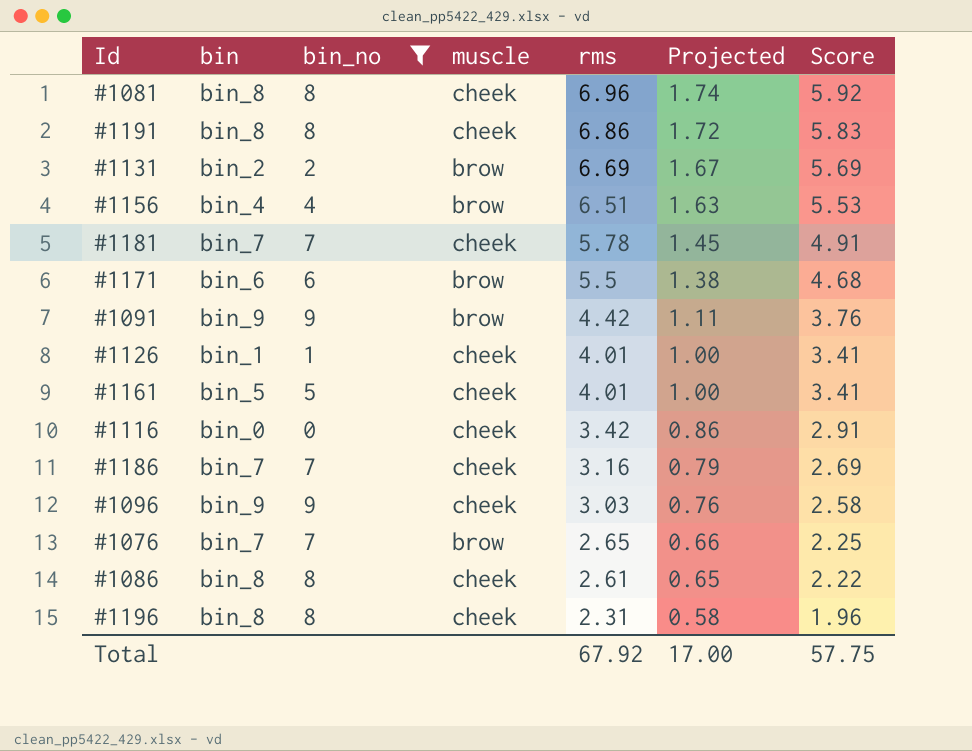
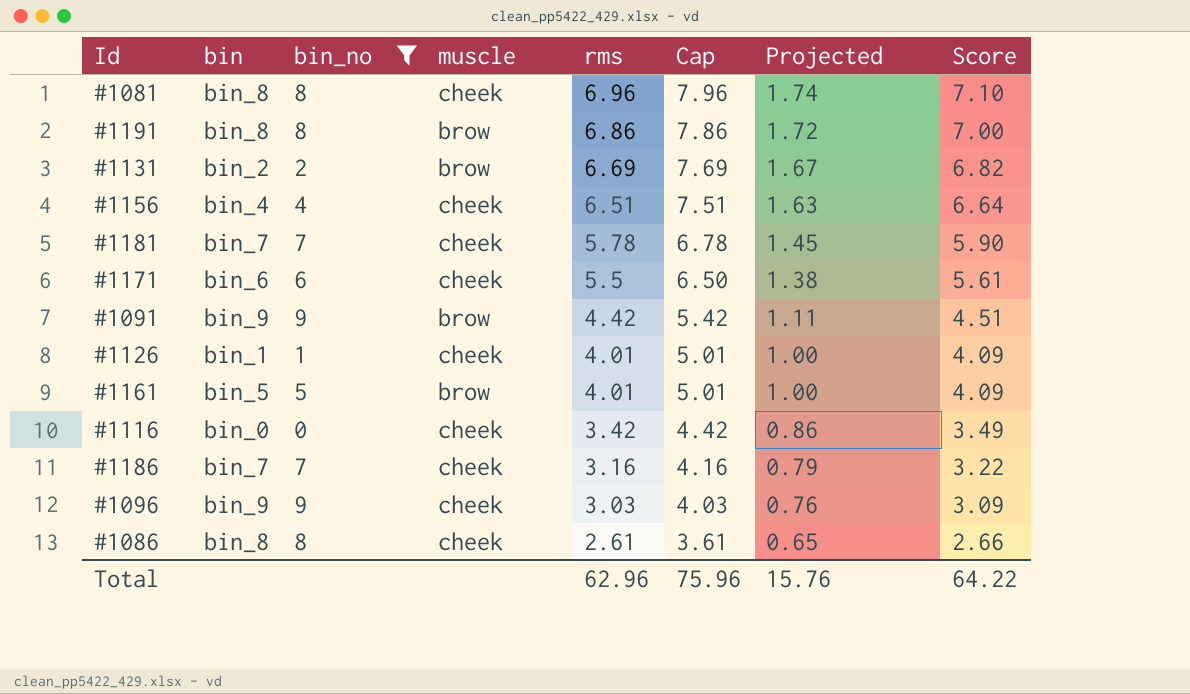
column Cap | formula: none -> [rms] + 1
column Score | formula: [rms] * 0.85 -> [rms] * 1.02
row #1076: bin_7 | 7 | brow | 2.65 | 0.66 | 2.25 -> none
row #1196: bin_8 | 8 | cheek | 2.31 | 0.58 | 1.96 -> none
#1191 | muscle: cheek -> brow
#1156 | muscle: brow -> cheek
#1171 | muscle: brow -> cheek
#1161 | muscle: cheek -> brow
Total | rms: 67.92 -> 62.96
Total | Projected: 17.00 -> 15.76
Total | Score: 57.75 -> 64.22

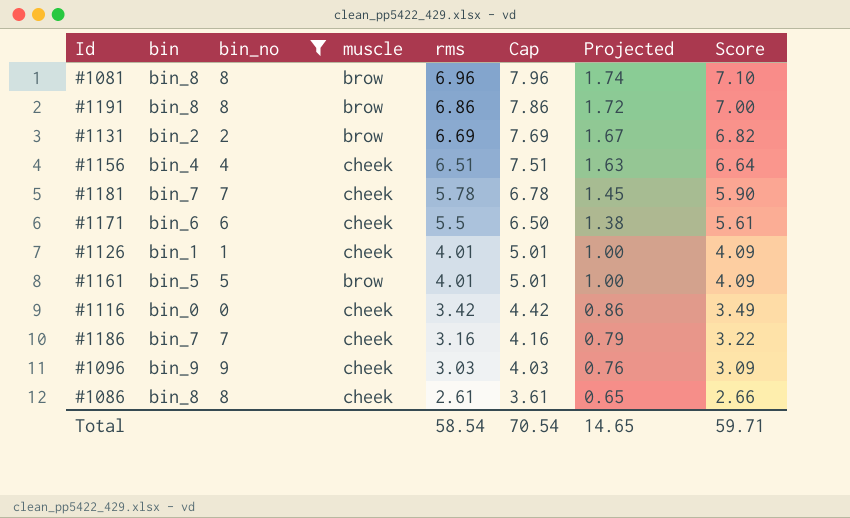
row #1091: bin_9 | 9 | brow | 4.42 | 5.42 | 1.11 | 4.51 -> none
#1081 | muscle: cheek -> brow
Total | rms: 62.96 -> 58.54
Total | Cap: 75.96 -> 70.54
Total | Projected: 15.76 -> 14.65
Total | Score: 64.22 -> 59.71

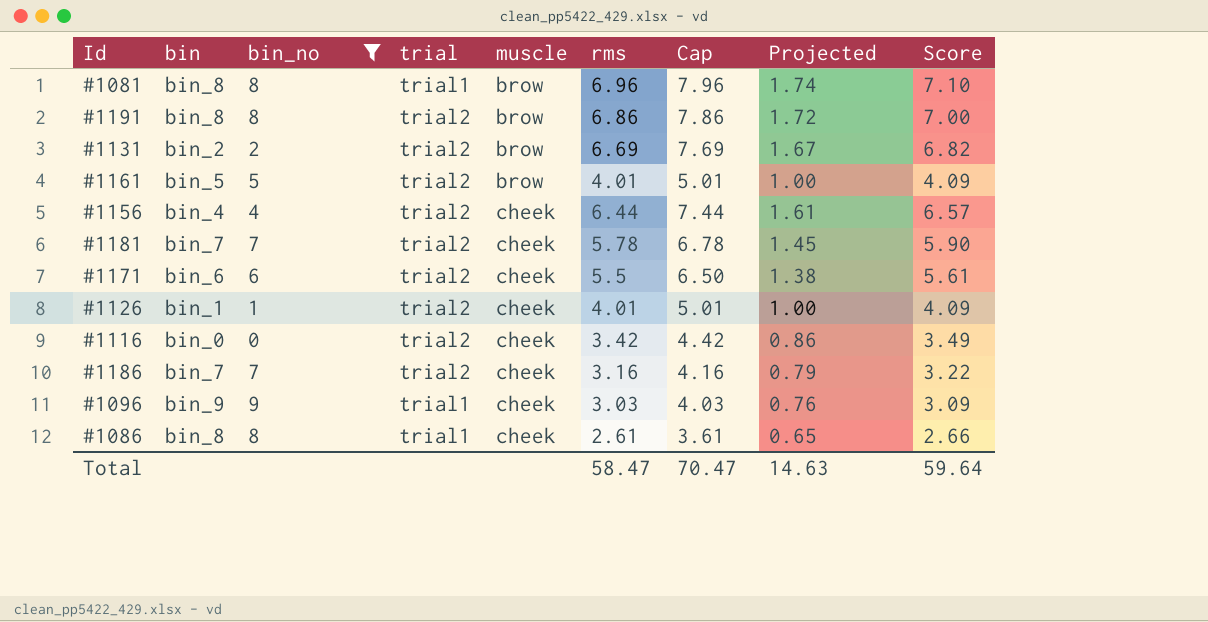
row order: rms descending -> muscle ascending
column trial | position: none -> 4
#1156 | rms: 6.51 -> 6.44
#1156 | Cap: 7.51 -> 7.44
#1156 | Projected: 1.63 -> 1.61
#1156 | Score: 6.64 -> 6.57
Total | rms: 58.54 -> 58.47
Total | Cap: 70.54 -> 70.47
Total | Projected: 14.65 -> 14.63
Total | Score: 59.71 -> 59.64

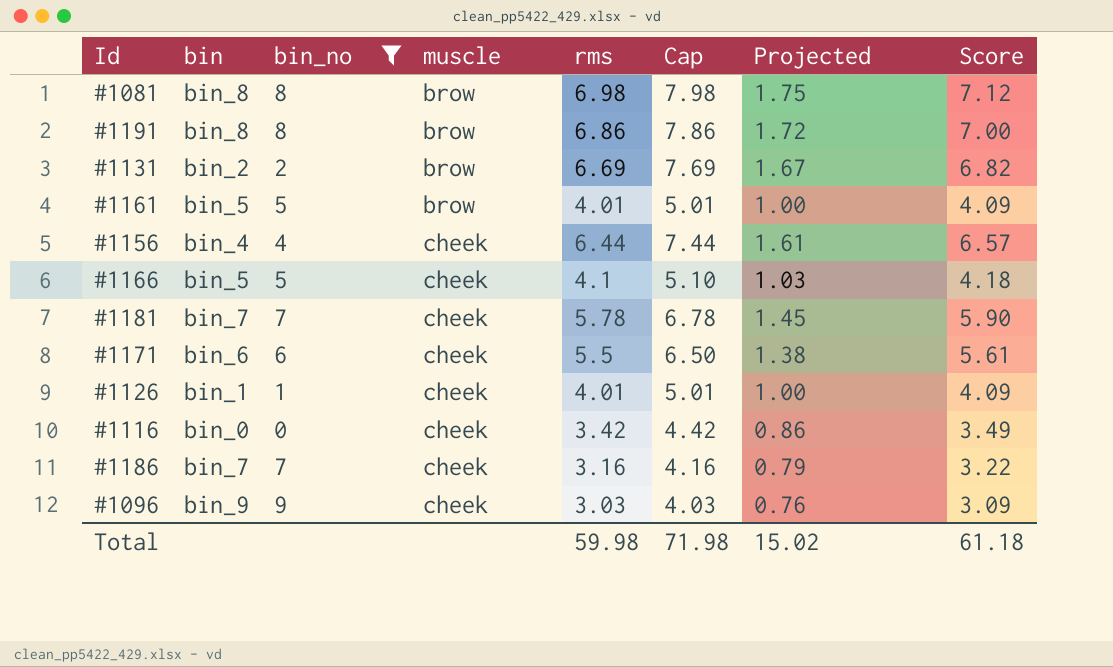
column trial | position: 4 -> none
row #1086: bin_8 | 8 | trial1 | cheek | 2.61 | 3.61 | 0.65 | 2.66 -> none
#1081 | rms: 6.96 -> 6.98
#1081 | Cap: 7.96 -> 7.98
#1081 | Projected: 1.74 -> 1.75
#1081 | Score: 7.10 -> 7.12
row #1166: none -> bin_5 | 5 | cheek | 4.1 | 5.10 | 1.03 | 4.18
Total | rms: 58.47 -> 59.98
Total | Cap: 70.47 -> 71.98
Total | Projected: 14.63 -> 15.02
Total | Score: 59.64 -> 61.18

